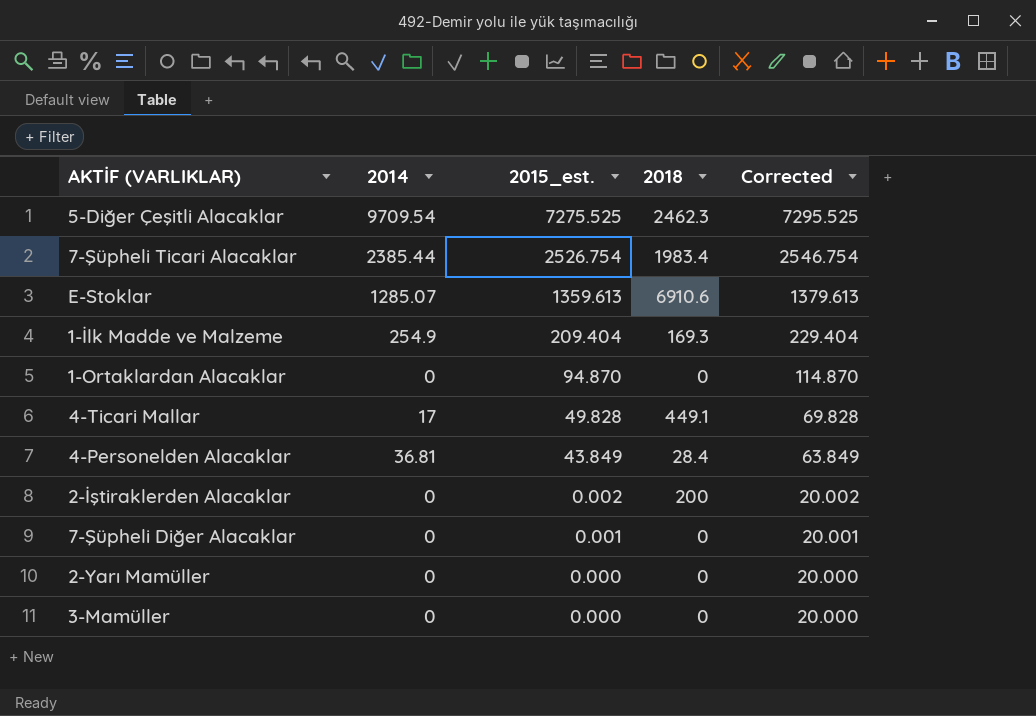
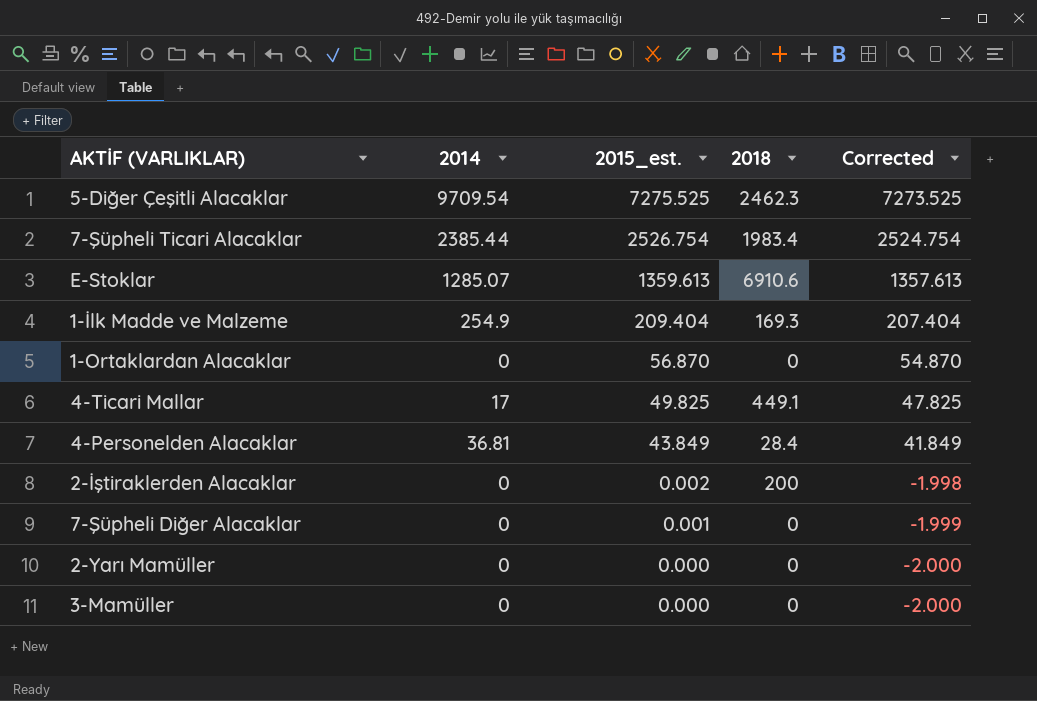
column Corrected | formula: [2015_est.] + 20 -> [2015_est.] - 2
1-Ortaklardan Alacaklar | 2015_est.: 94.870 -> 56.870
4-Ticari Mallar | 2015_est.: 49.828 -> 49.825

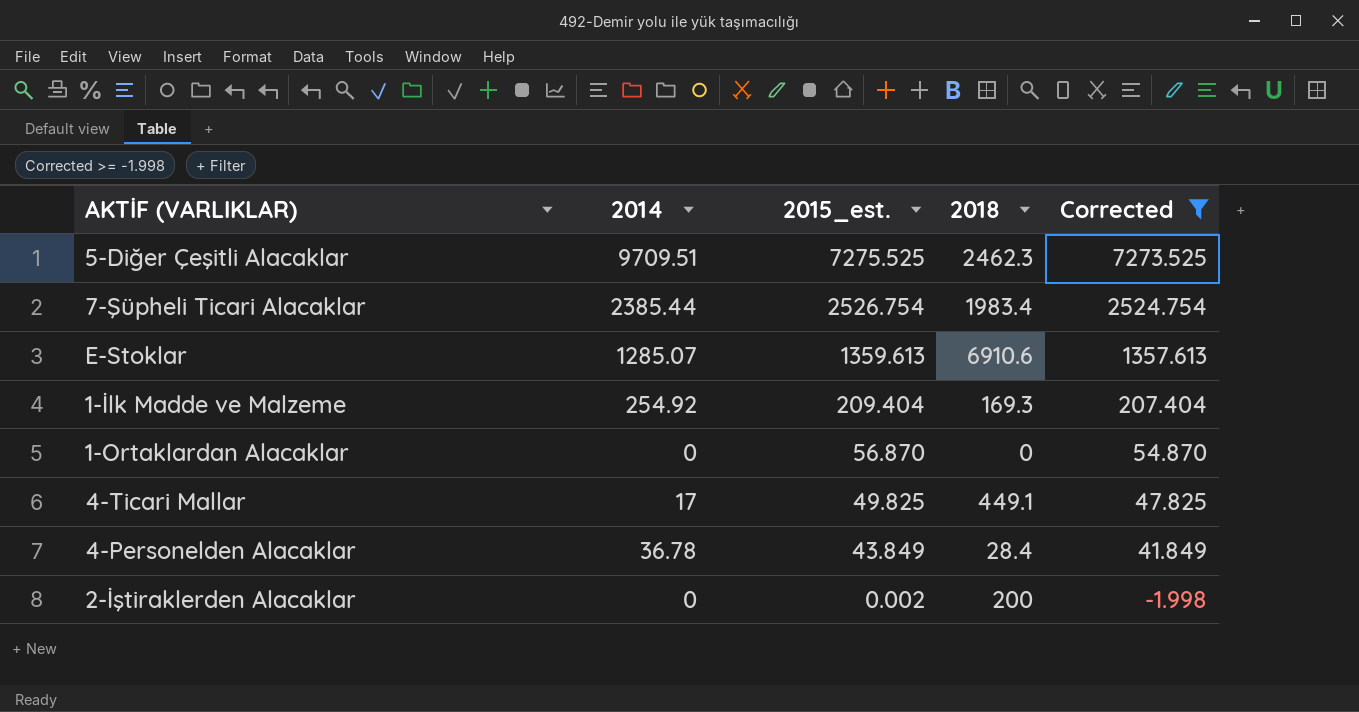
filter: none -> Corrected >= -1.998
5-Diğer Çeşitli Alacaklar | 2014: 9709.54 -> 9709.51
1-İlk Madde ve Malzeme | 2014: 254.9 -> 254.92
4-Personelden Alacaklar | 2014: 36.81 -> 36.78

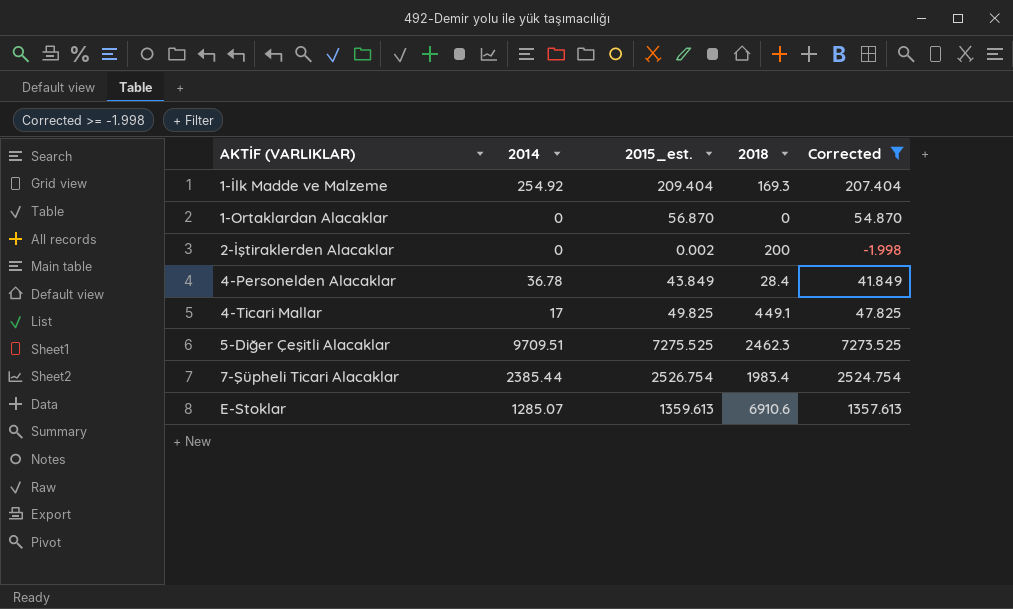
row order: 2015_est. descending -> AKTİF (VARLIKLAR) ascending

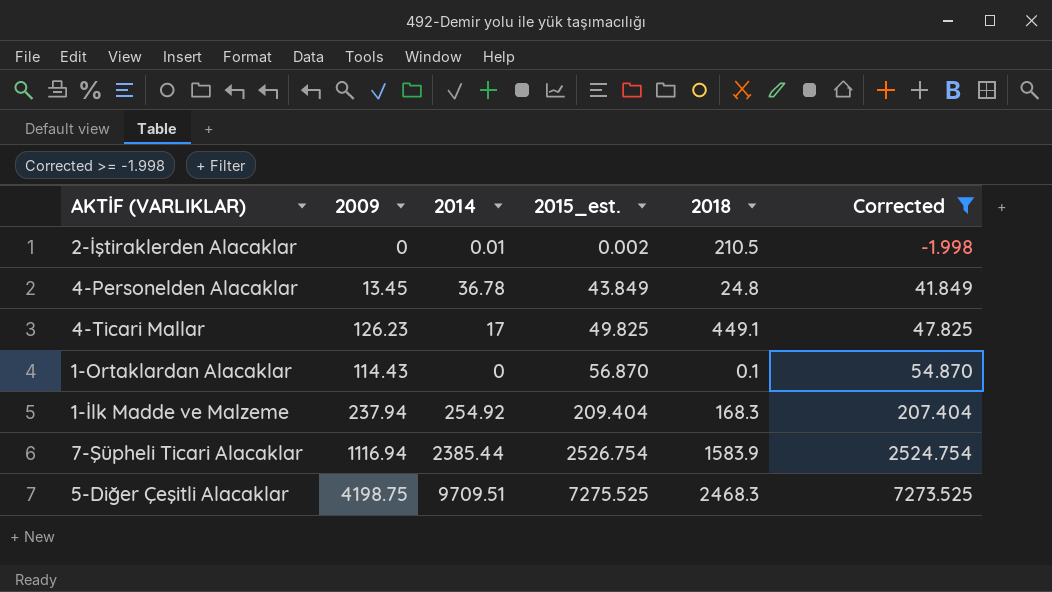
row order: AKTİF (VARLIKLAR) ascending -> 2015_est. ascending
column 2009 | position: none -> 2
row E-Stoklar: 1285.07 | 1359.613 | 6910.6 | 1357.613 -> none
2-İştiraklerden Alacaklar | 2014: 0 -> 0.01
2-İştiraklerden Alacaklar | 2018: 200 -> 210.5
4-Personelden Alacaklar | 2018: 28.4 -> 24.8
1-Ortaklardan Alacaklar | 2018: 0 -> 0.1
1-İlk Madde ve Malzeme | 2018: 169.3 -> 168.3
7-Şüpheli Ticari Alacaklar | 2018: 1983.4 -> 1583.9
5-Diğer Çeşitli Alacaklar | 2018: 2462.3 -> 2468.3

